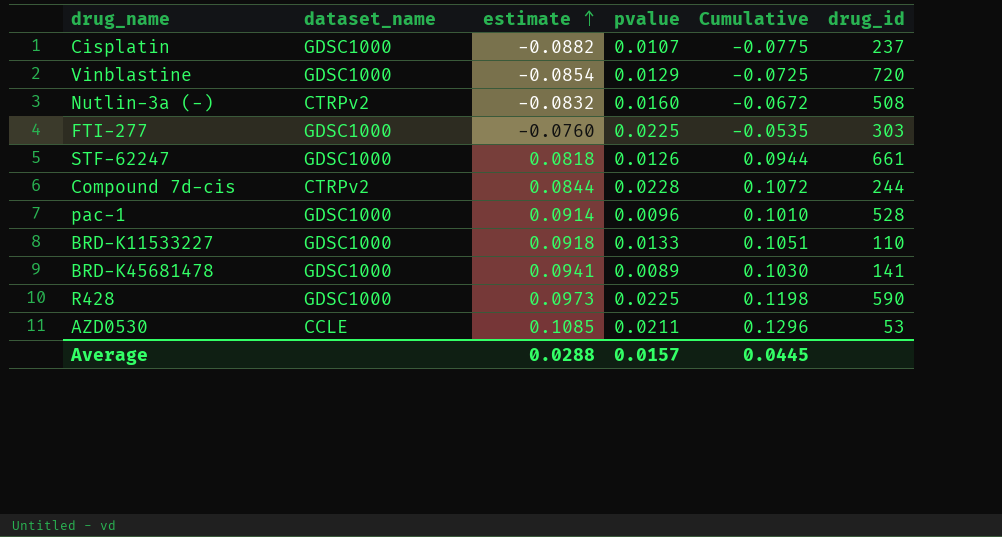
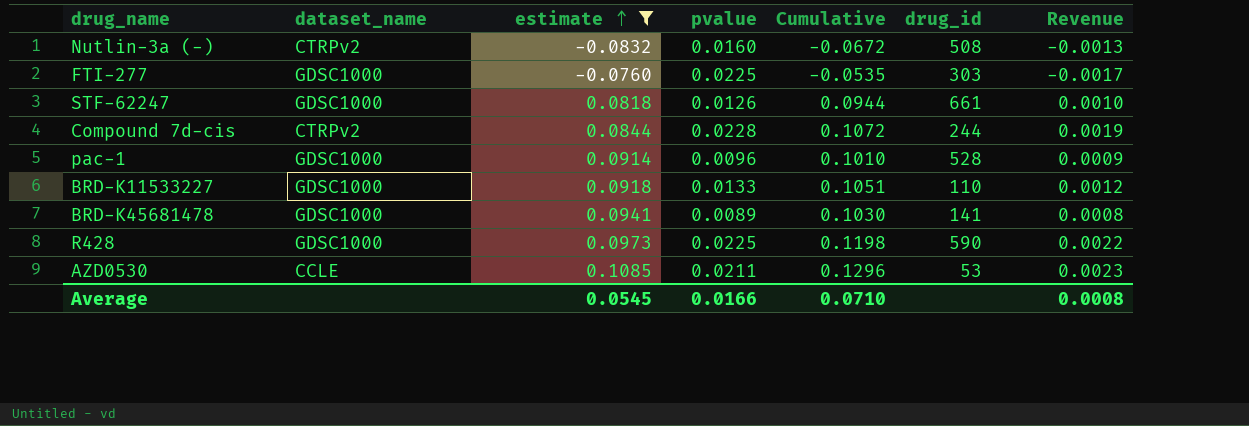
filter: none -> estimate >= -0.0832
column Revenue | formula: none -> [estimate] * [pvalue]
Average | estimate: 0.0288 -> 0.0545
Average | pvalue: 0.0157 -> 0.0166
Average | Cumulative: 0.0445 -> 0.0710

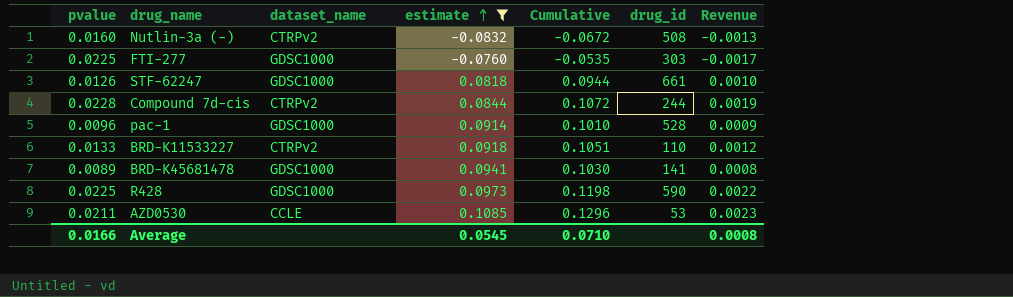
column pvalue | position: 4 -> 1
BRD-K11533227 | dataset_name: GDSC1000 -> CTRPv2

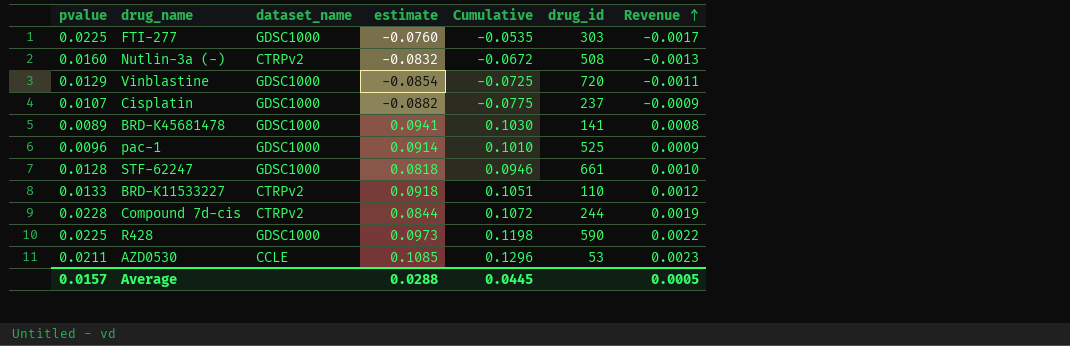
filter: estimate >= -0.0832 -> none
row order: estimate ascending -> Revenue ascending
pac-1 | drug_id: 528 -> 525
STF-62247 | pvalue: 0.0126 -> 0.0128
STF-62247 | Cumulative: 0.0944 -> 0.0946
Average | pvalue: 0.0166 -> 0.0157
Average | estimate: 0.0545 -> 0.0288
Average | Cumulative: 0.0710 -> 0.0445
Average | Revenue: 0.0008 -> 0.0005

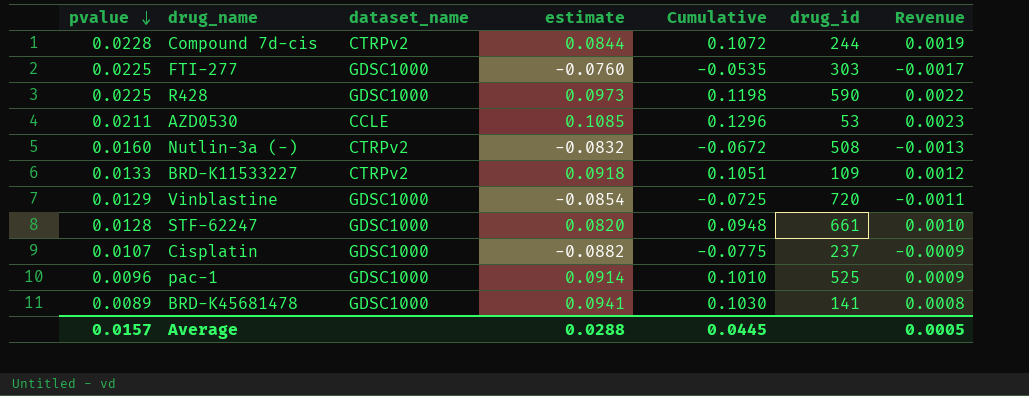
row order: Revenue ascending -> pvalue descending
BRD-K11533227 | drug_id: 110 -> 109
STF-62247 | estimate: 0.0818 -> 0.0820
STF-62247 | Cumulative: 0.0946 -> 0.0948

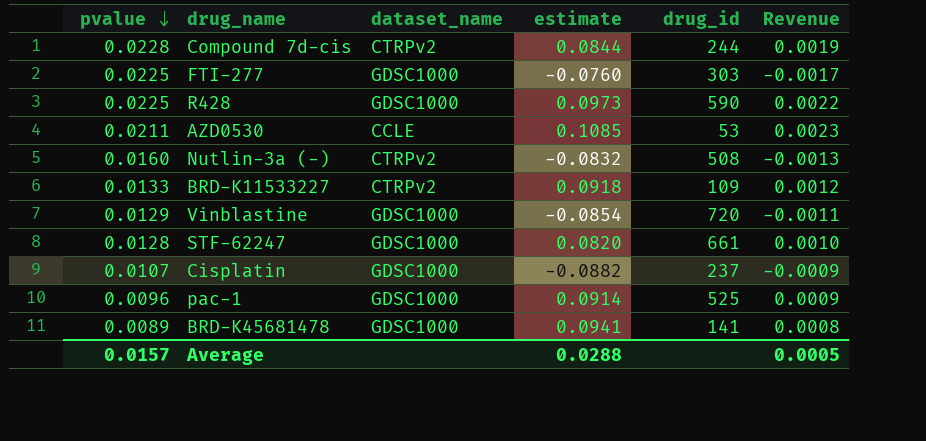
column Cumulative | formula: [pvalue] + [estimate] -> none

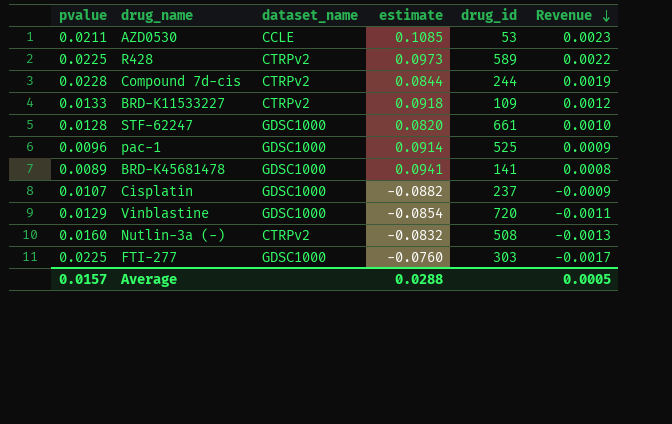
row order: pvalue descending -> Revenue descending
R428 | dataset_name: GDSC1000 -> CTRPv2
R428 | drug_id: 590 -> 589

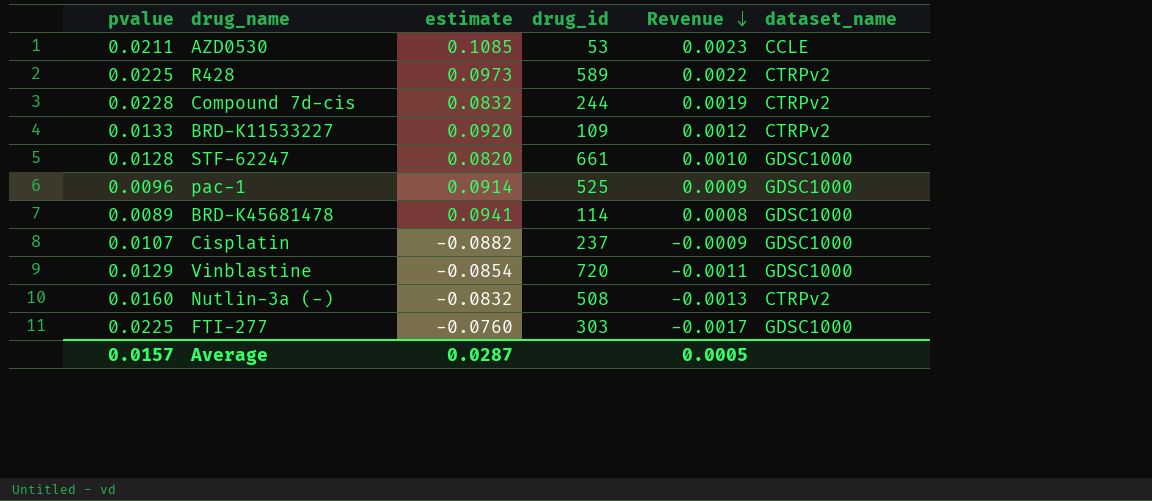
column dataset_name | position: 3 -> 6
Compound 7d-cis | estimate: 0.0844 -> 0.0832
BRD-K11533227 | estimate: 0.0918 -> 0.0920
BRD-K45681478 | drug_id: 141 -> 114
Average | estimate: 0.0288 -> 0.0287

